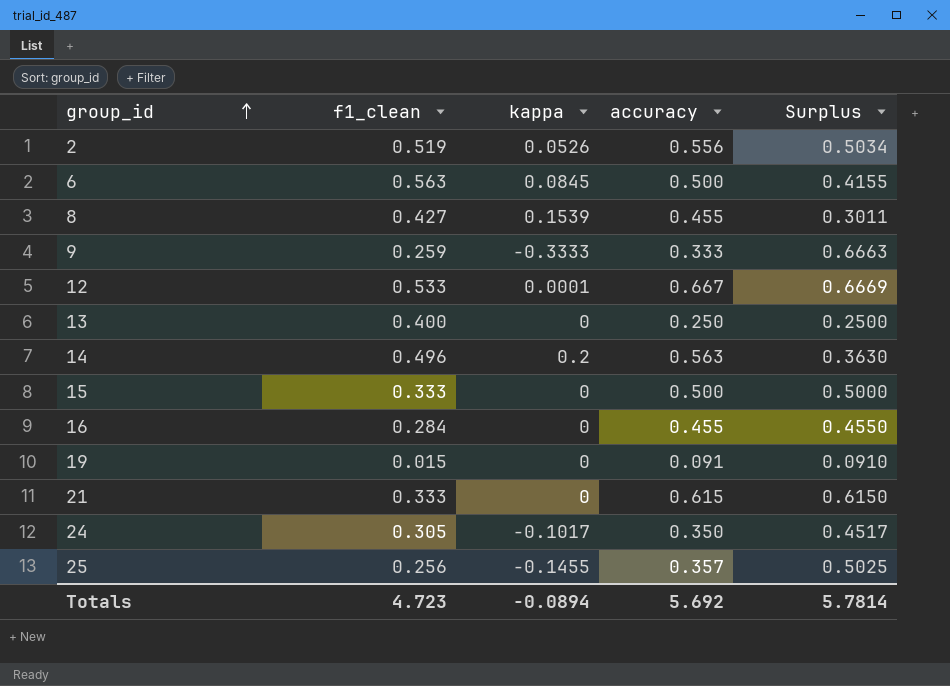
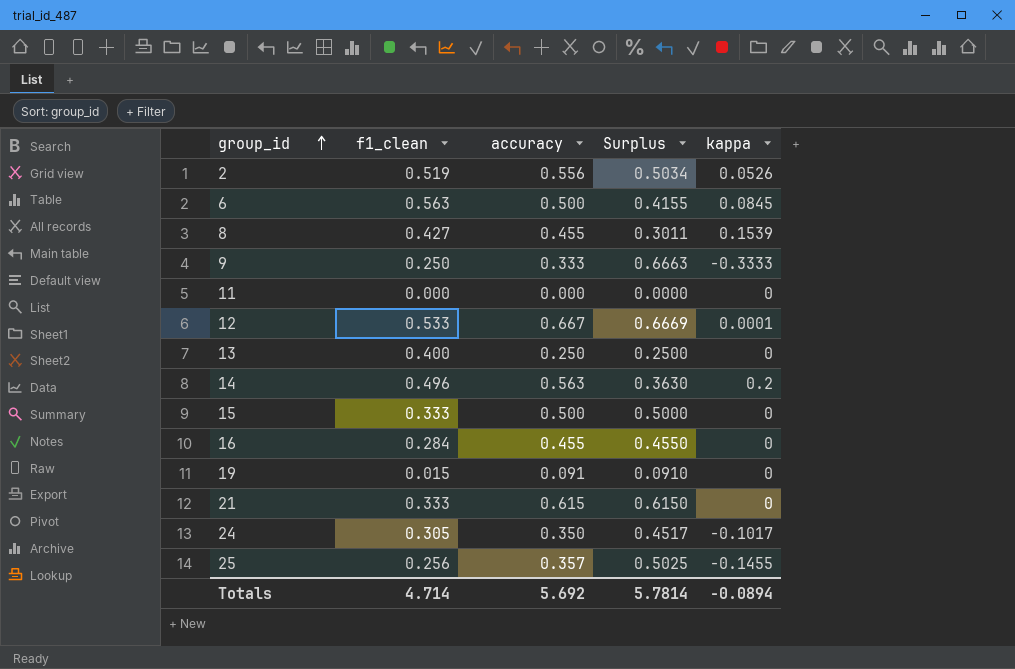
column kappa | position: 3 -> 5
9 | f1_clean: 0.259 -> 0.250
row 11: none -> 0.000 | 0.000 | 0.0000 | 0
Totals | f1_clean: 4.723 -> 4.714

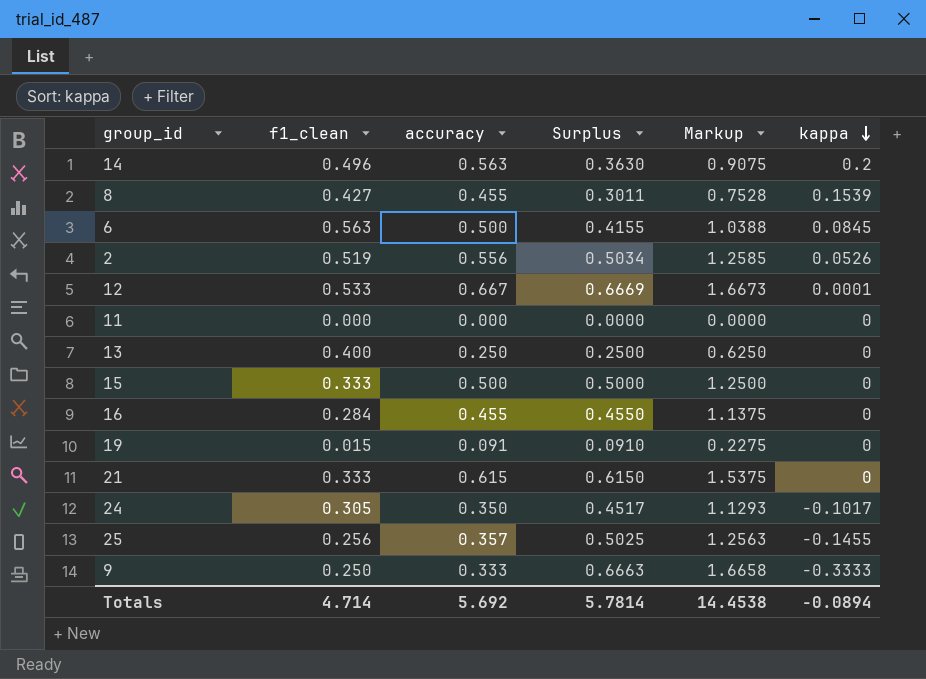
row order: group_id ascending -> kappa descending
column Markup | formula: none -> [Surplus] * 2.5

